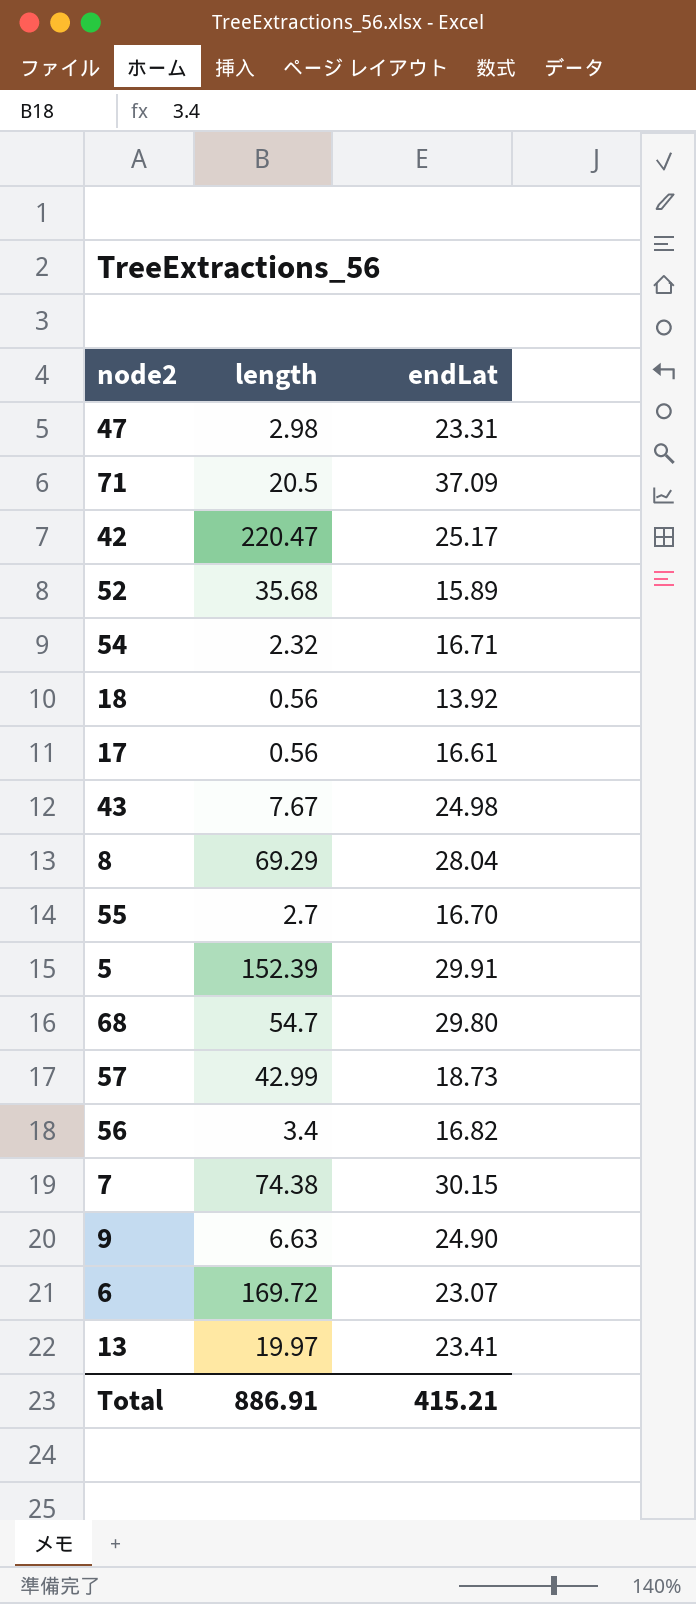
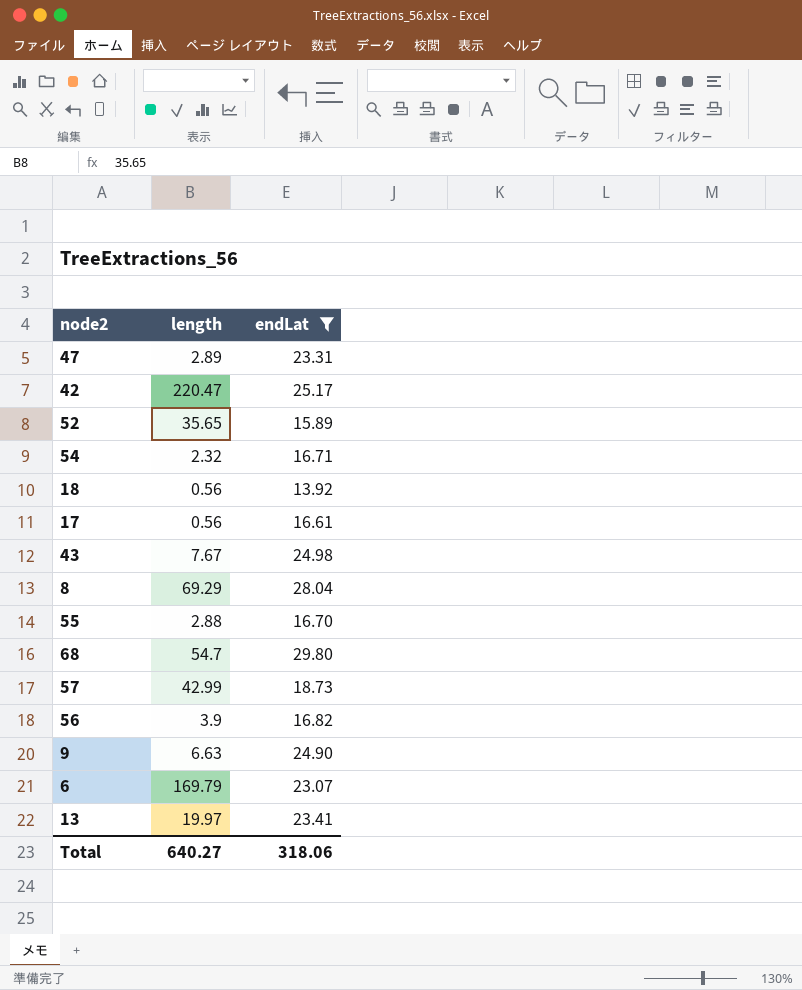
filter: none -> endLat <= 29.80
47 | length: 2.98 -> 2.89
52 | length: 35.68 -> 35.65
55 | length: 2.7 -> 2.88
56 | length: 3.4 -> 3.9
6 | length: 169.72 -> 169.79
Total | length: 886.91 -> 640.27
Total | endLat: 415.21 -> 318.06

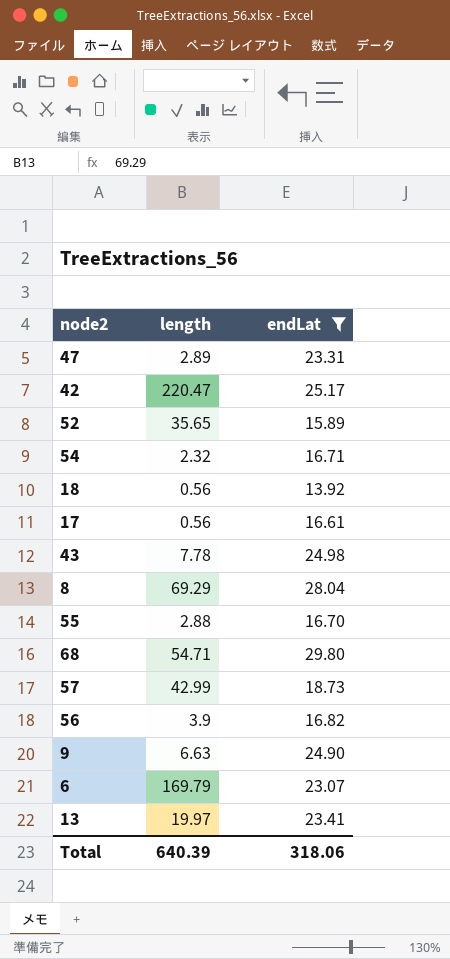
43 | length: 7.67 -> 7.78
68 | length: 54.7 -> 54.71
Total | length: 640.27 -> 640.39

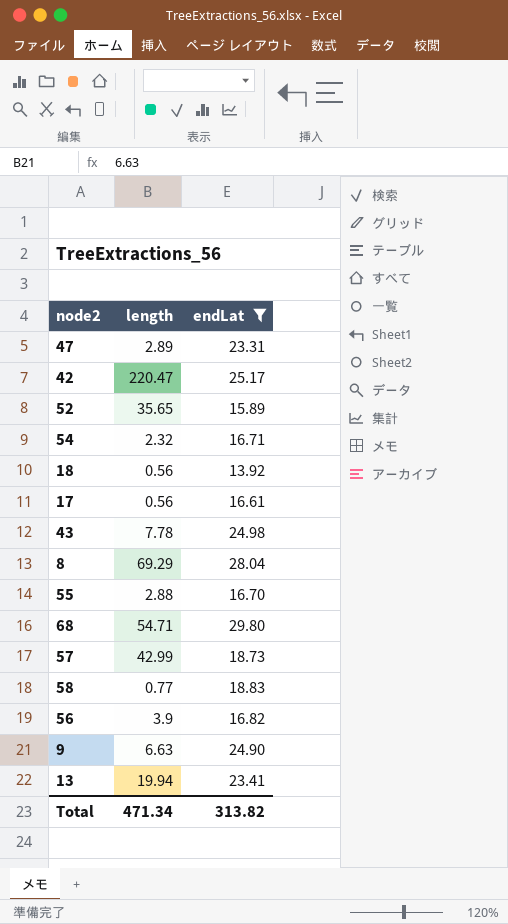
row 6: 169.79 | 23.07 -> none
row 58: none -> 0.77 | 18.83
13 | length: 19.97 -> 19.94
Total | length: 640.39 -> 471.34
Total | endLat: 318.06 -> 313.82

